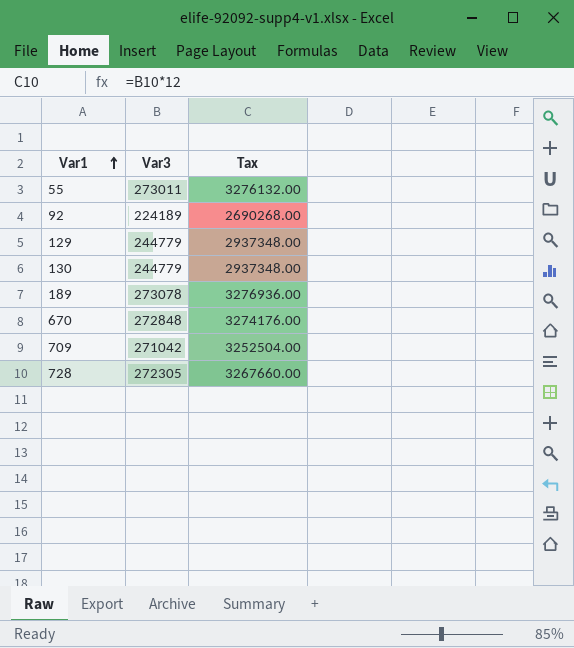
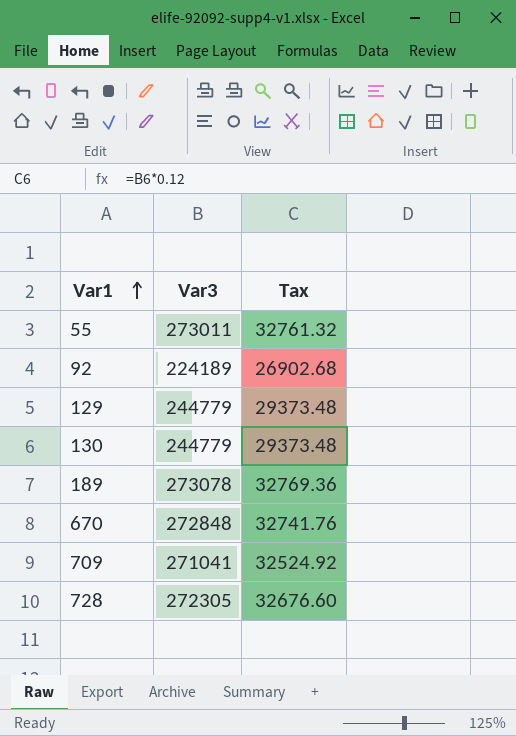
column Tax | formula: [Var3] * 12 -> [Var3] * 0.12
709 | Var3: 271042 -> 271041

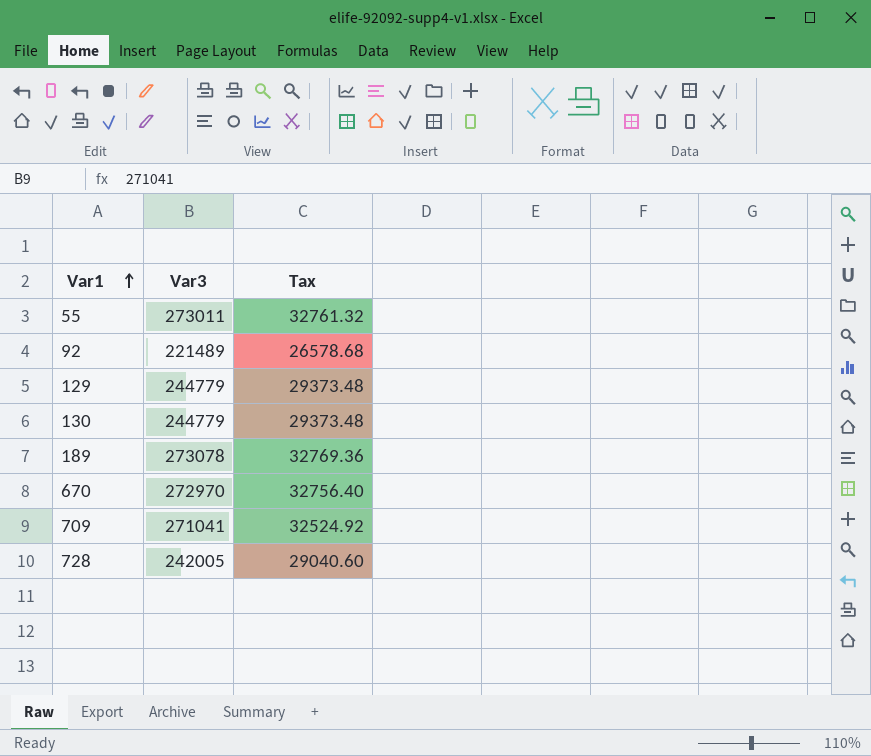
92 | Var3: 224189 -> 221489
92 | Tax: 26902.68 -> 26578.68
670 | Var3: 272848 -> 272970
670 | Tax: 32741.76 -> 32756.40
728 | Var3: 272305 -> 242005
728 | Tax: 32676.60 -> 29040.60

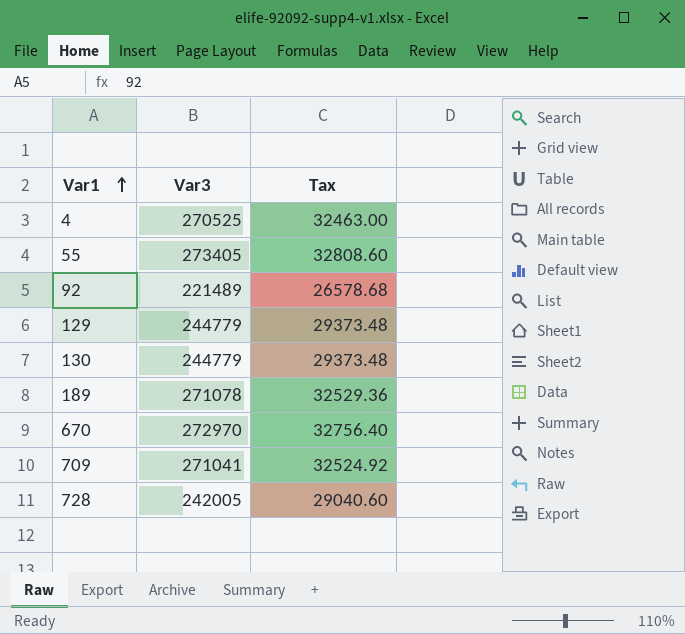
row 4: none -> 270525 | 32463.00
55 | Var3: 273011 -> 273405
55 | Tax: 32761.32 -> 32808.60
189 | Var3: 273078 -> 271078
189 | Tax: 32769.36 -> 32529.36

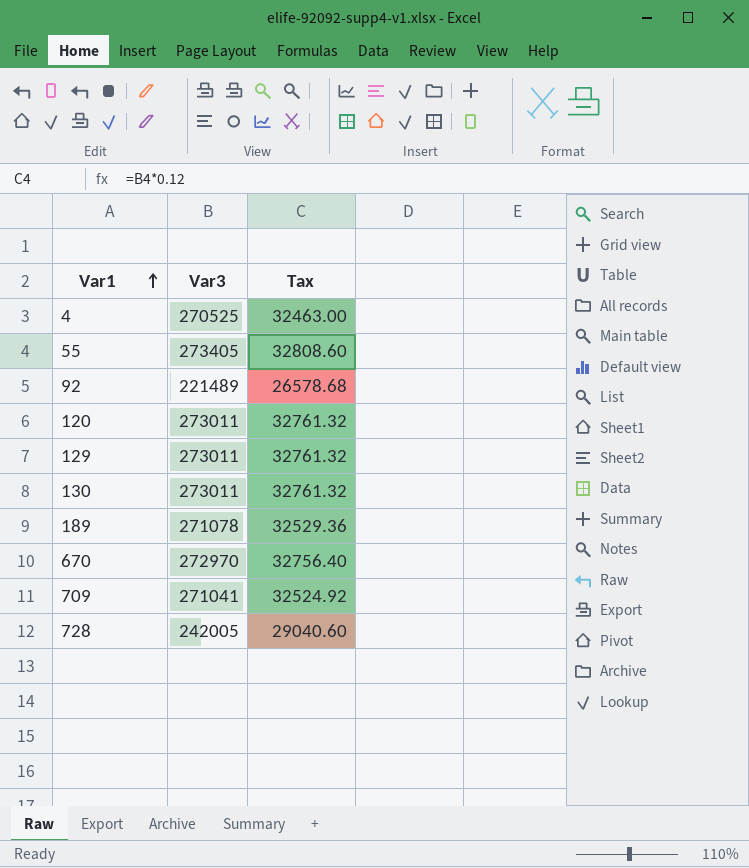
row 120: none -> 273011 | 32761.32
129 | Var3: 244779 -> 273011
129 | Tax: 29373.48 -> 32761.32
130 | Var3: 244779 -> 273011
130 | Tax: 29373.48 -> 32761.32

